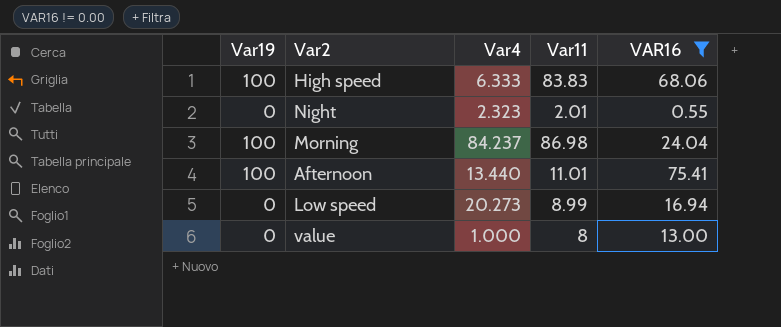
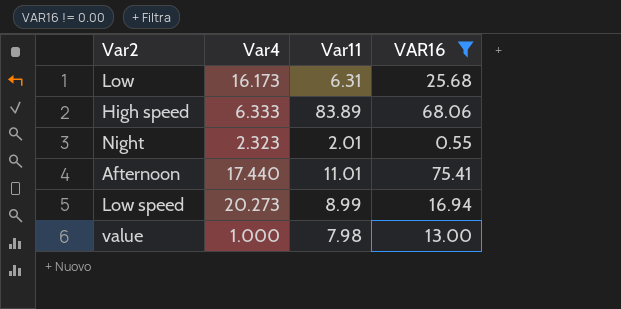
column Var19 | position: 1 -> none
row Morning: 100 | 84.237 | 86.98 | 24.04 -> none
row Low: none -> 16.173 | 6.31 | 25.68
High speed | Var11: 83.83 -> 83.89
Afternoon | Var4: 13.440 -> 17.440
value | Var11: 8 -> 7.98

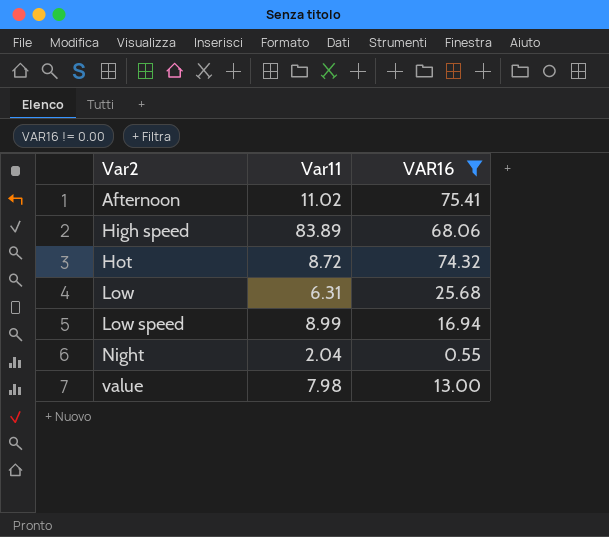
row order: none -> Var2 ascending
column Var4 | position: 2 -> none
Afternoon | Var11: 11.01 -> 11.02
row Hot: none -> 8.72 | 74.32
Night | Var11: 2.01 -> 2.04

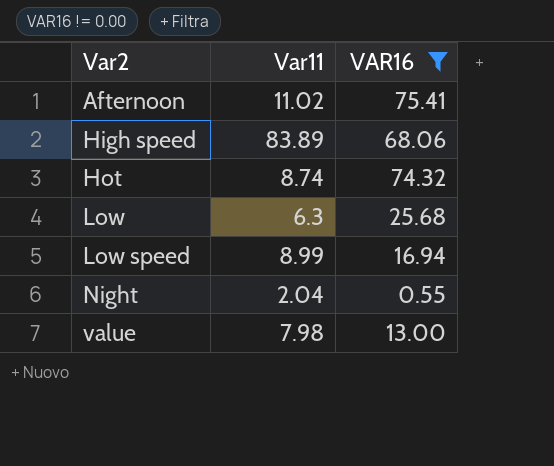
Hot | Var11: 8.72 -> 8.74
Low | Var11: 6.31 -> 6.3

